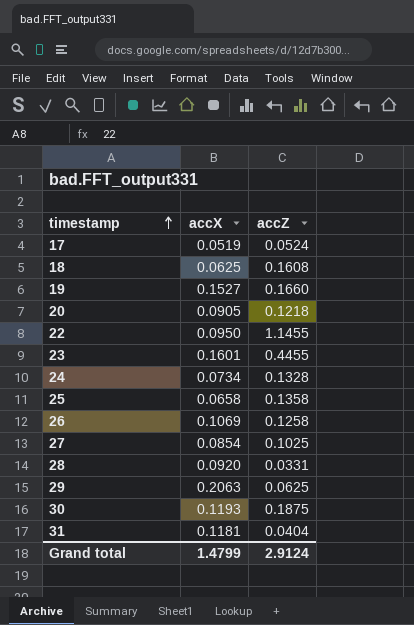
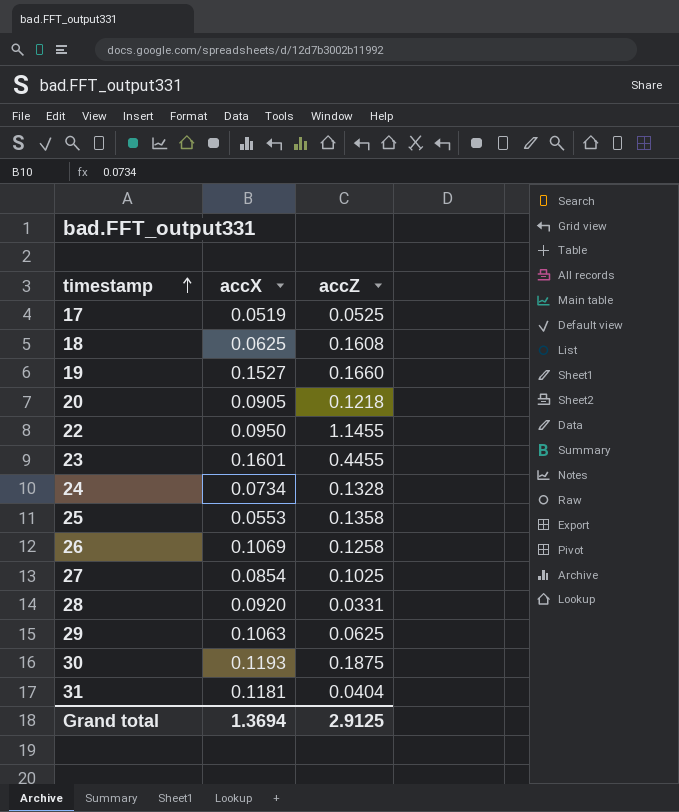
17 | accZ: 0.0524 -> 0.0525
25 | accX: 0.0658 -> 0.0553
29 | accX: 0.2063 -> 0.1063
Grand total | accX: 1.4799 -> 1.3694
Grand total | accZ: 2.9124 -> 2.9125

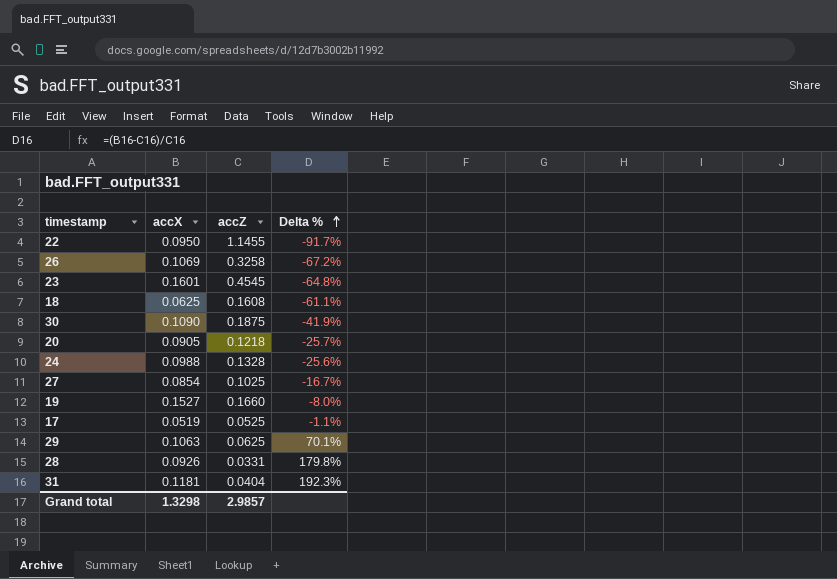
row order: timestamp ascending -> Delta % ascending
column Delta % | formula: none -> ([accX] - [accZ]) / [accZ]
row 25: 0.0553 | 0.1358 -> none
26 | accZ: 0.1258 -> 0.3258
23 | accZ: 0.4455 -> 0.4545
30 | accX: 0.1193 -> 0.1090
24 | accX: 0.0734 -> 0.0988
28 | accX: 0.0920 -> 0.0926
Grand total | accX: 1.3694 -> 1.3298
Grand total | accZ: 2.9125 -> 2.9857

